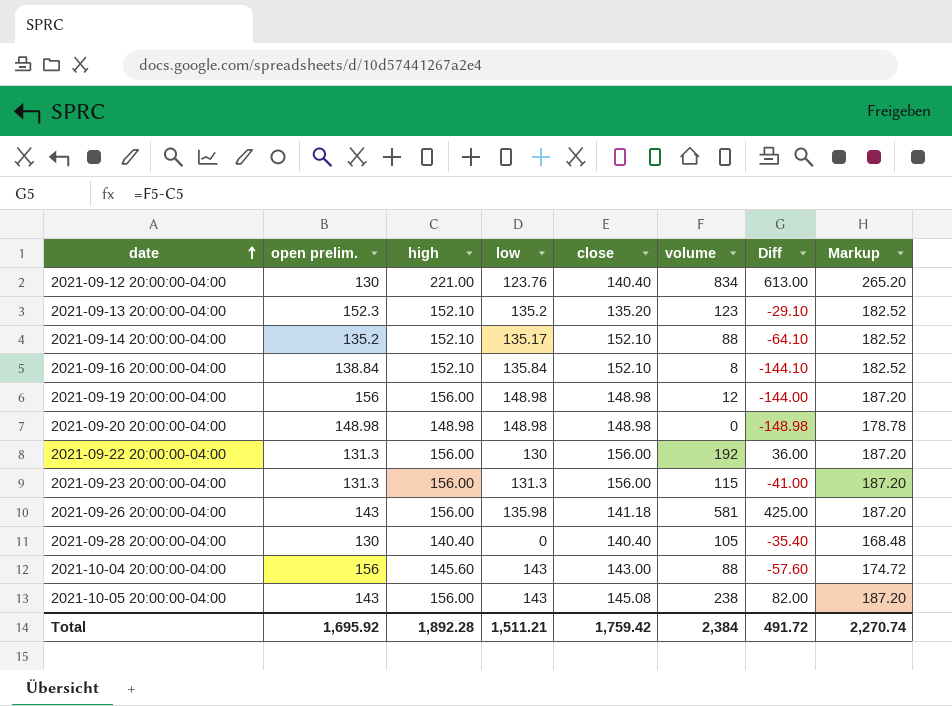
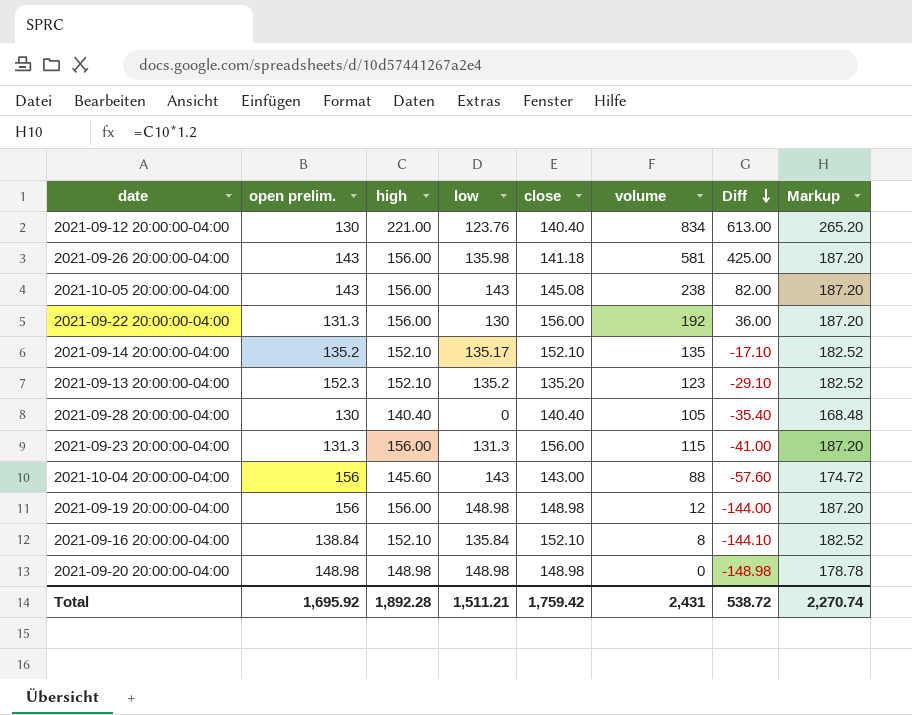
row order: date ascending -> Diff descending
2021-09-14 20:00:00-04:00 | volume: 88 -> 135
2021-09-14 20:00:00-04:00 | Diff: -64.10 -> -17.10
Total | volume: 2,384 -> 2,431
Total | Diff: 491.72 -> 538.72

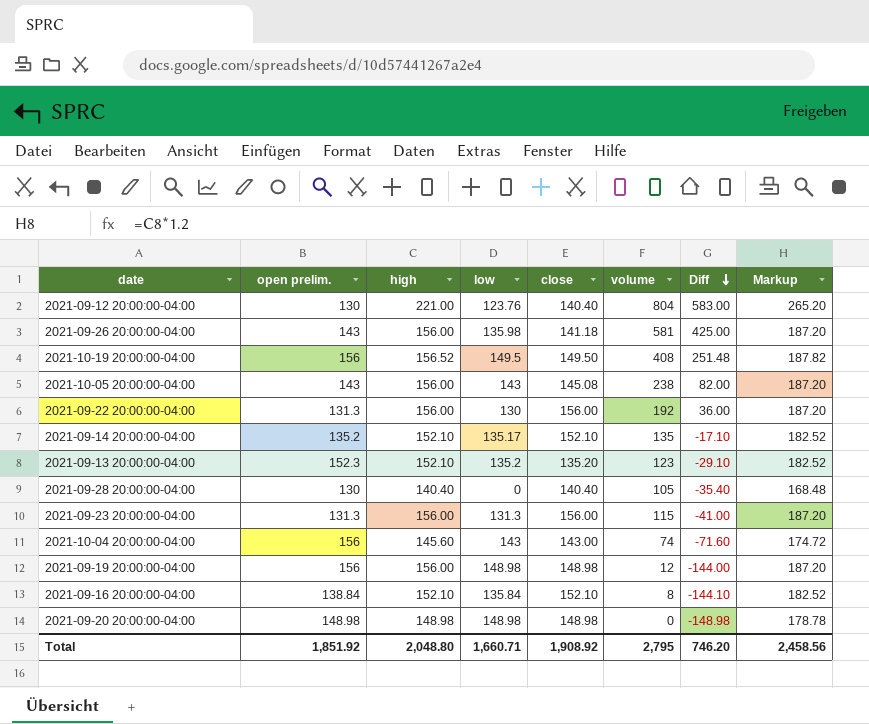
2021-09-12 20:00:00-04:00 | volume: 834 -> 804
2021-09-12 20:00:00-04:00 | Diff: 613.00 -> 583.00
row 2021-10-19 20:00:00-04:00: none -> 156 | 156.52 | 149.5 | 149.50 | 408 | 251.48 | 187.82
2021-10-04 20:00:00-04:00 | volume: 88 -> 74
2021-10-04 20:00:00-04:00 | Diff: -57.60 -> -71.60
Total | open prelim.: 1,695.92 -> 1,851.92
Total | high: 1,892.28 -> 2,048.80
Total | low: 1,511.21 -> 1,660.71
Total | close: 1,759.42 -> 1,908.92
Total | volume: 2,431 -> 2,795
Total | Diff: 538.72 -> 746.20
Total | Markup: 2,270.74 -> 2,458.56

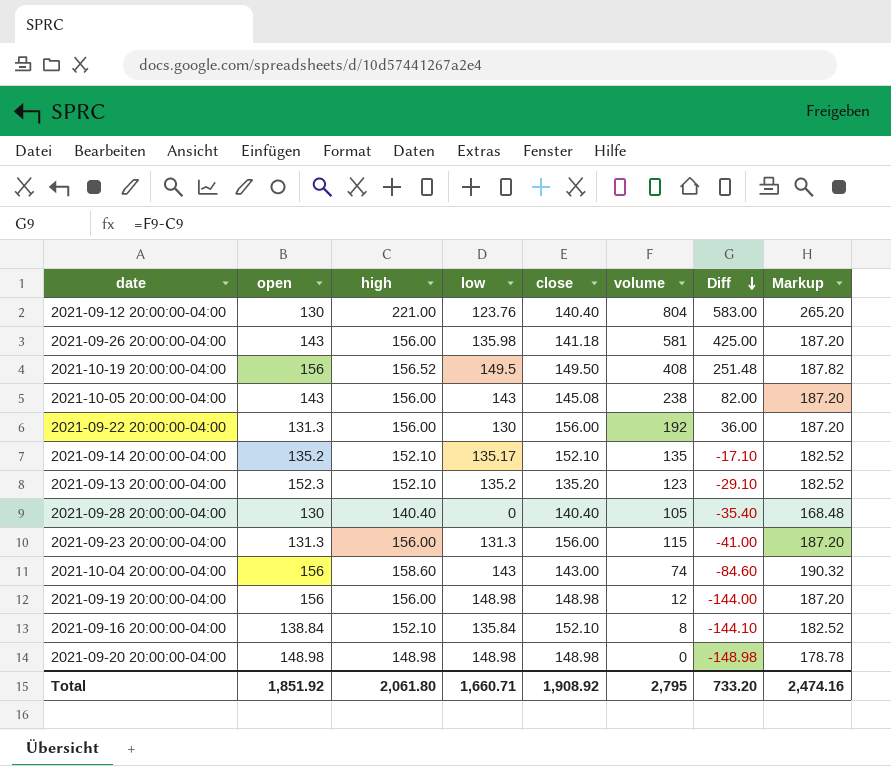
column name: open prelim. -> open
2021-10-04 20:00:00-04:00 | high: 145.60 -> 158.60
2021-10-04 20:00:00-04:00 | Diff: -71.60 -> -84.60
2021-10-04 20:00:00-04:00 | Markup: 174.72 -> 190.32
Total | high: 2,048.80 -> 2,061.80
Total | Diff: 746.20 -> 733.20
Total | Markup: 2,458.56 -> 2,474.16

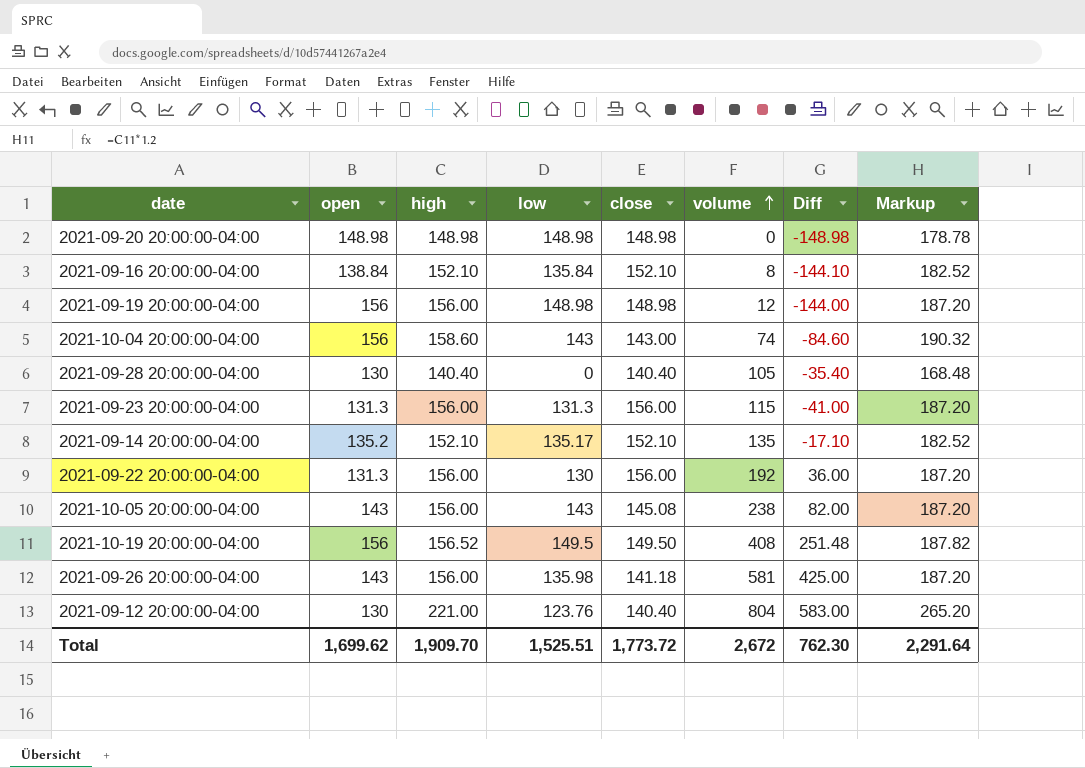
row order: Diff descending -> volume ascending
row 2021-09-13 20:00:00-04:00: 152.3 | 152.10 | 135.2 | 135.20 | 123 | -29.10 | 182.52 -> none
Total | open: 1,851.92 -> 1,699.62
Total | high: 2,061.80 -> 1,909.70
Total | low: 1,660.71 -> 1,525.51
Total | close: 1,908.92 -> 1,773.72
Total | volume: 2,795 -> 2,672
Total | Diff: 733.20 -> 762.30
Total | Markup: 2,474.16 -> 2,291.64

